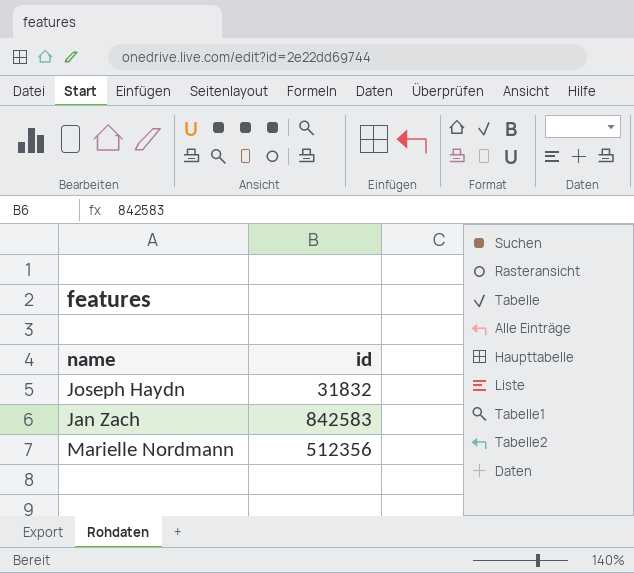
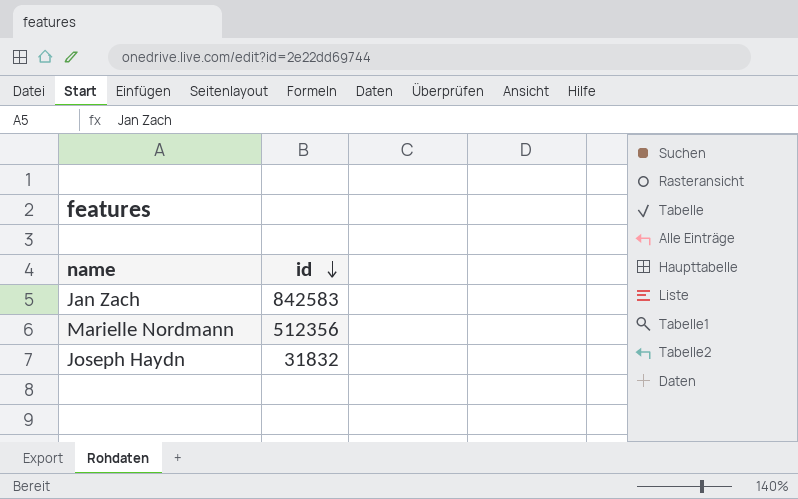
row order: none -> id descending

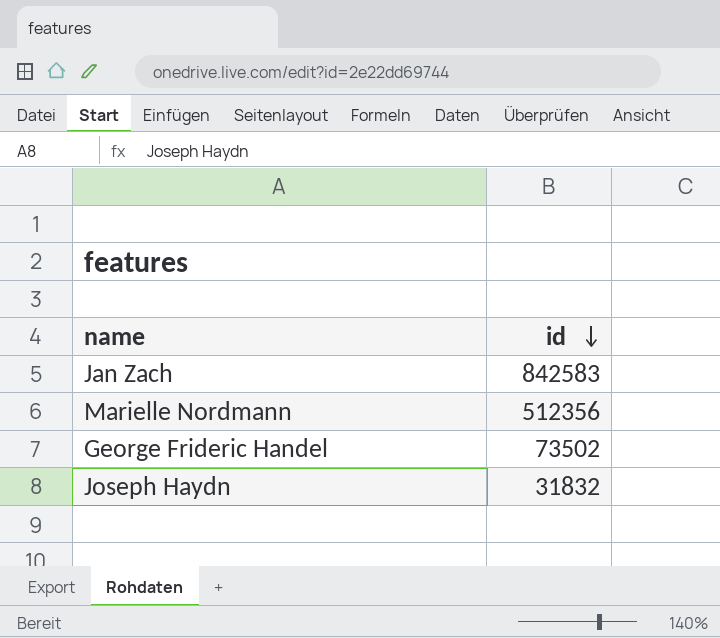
row George Frideric Handel: none -> 73502

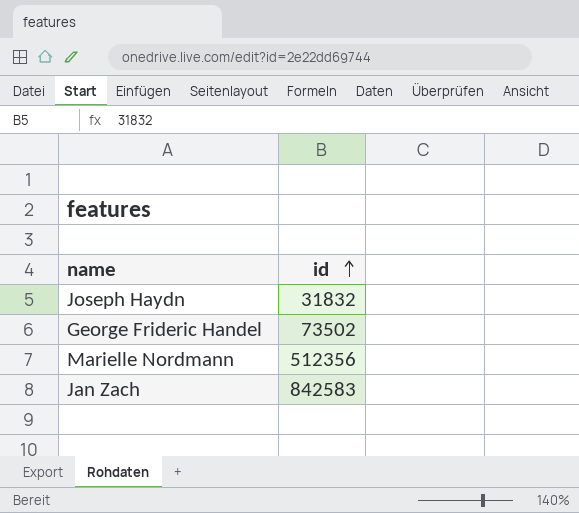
row order: id descending -> id ascending

